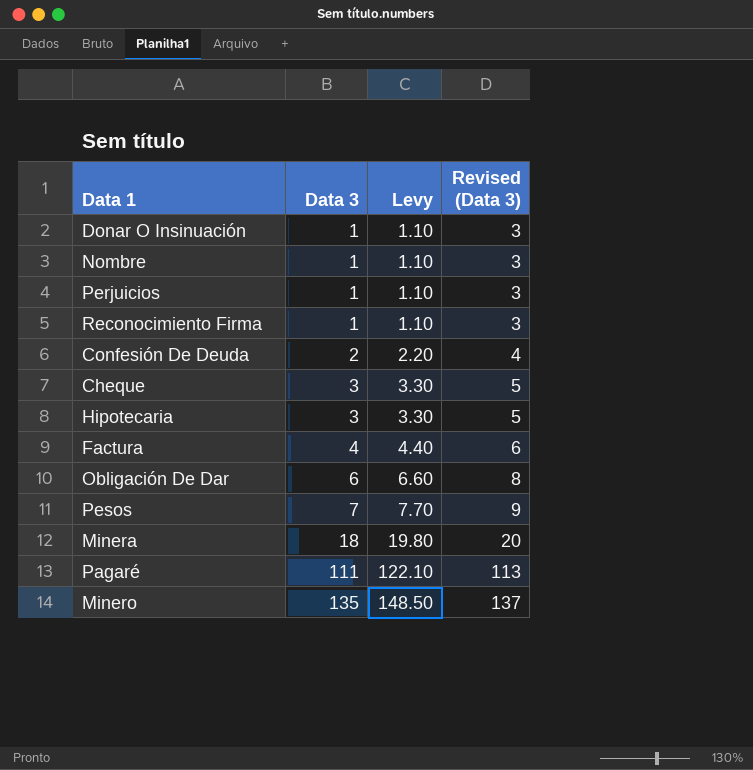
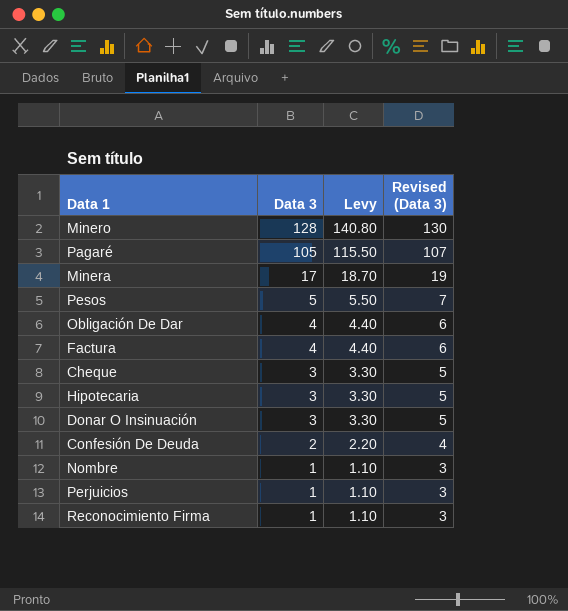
row order: Data 3 ascending -> Data 3 descending
Minero | Data 3: 135 -> 128
Minero | Levy: 148.50 -> 140.80
Minero | Revised (Data 3): 137 -> 130
Pagaré | Data 3: 111 -> 105
Pagaré | Levy: 122.10 -> 115.50
Pagaré | Revised (Data 3): 113 -> 107
Minera | Data 3: 18 -> 17
Minera | Levy: 19.80 -> 18.70
Minera | Revised (Data 3): 20 -> 19
Pesos | Data 3: 7 -> 5
Pesos | Levy: 7.70 -> 5.50
Pesos | Revised (Data 3): 9 -> 7
Obligación De Dar | Data 3: 6 -> 4
Obligación De Dar | Levy: 6.60 -> 4.40
Obligación De Dar | Revised (Data 3): 8 -> 6
Donar O Insinuación | Data 3: 1 -> 3
Donar O Insinuación | Levy: 1.10 -> 3.30
Donar O Insinuación | Revised (Data 3): 3 -> 5

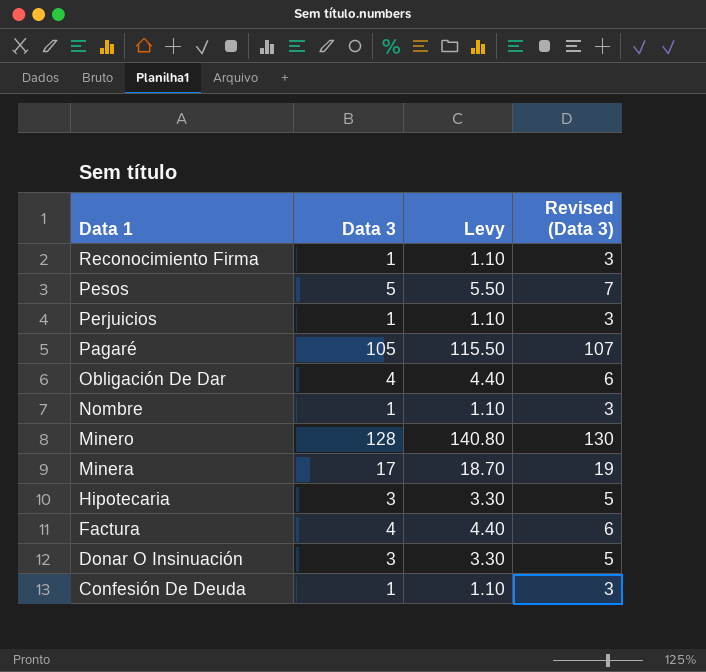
row order: Data 3 descending -> Data 1 descending
row Cheque: 3 | 3.30 | 5 -> none
Confesión De Deuda | Data 3: 2 -> 1
Confesión De Deuda | Levy: 2.20 -> 1.10
Confesión De Deuda | Revised (Data 3): 4 -> 3

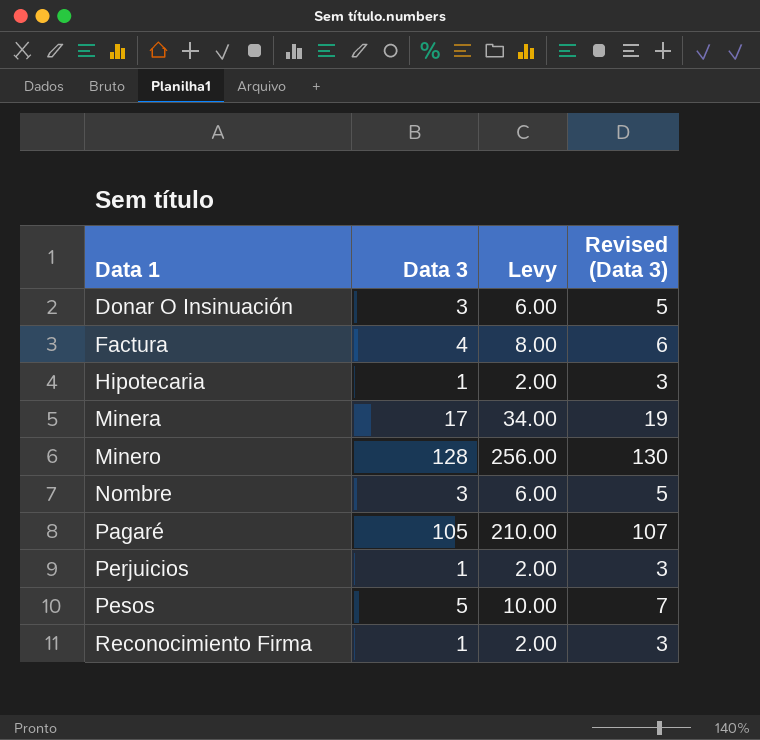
row order: Data 1 descending -> Data 1 ascending
column Levy | formula: [Data 3] * 1.1 -> [Data 3] * 2
row Obligación De Dar: 4 | 4.40 | 6 -> none
row Confesión De Deuda: 1 | 1.10 | 3 -> none
Hipotecaria | Data 3: 3 -> 1
Hipotecaria | Revised (Data 3): 5 -> 3
Nombre | Data 3: 1 -> 3
Nombre | Revised (Data 3): 3 -> 5

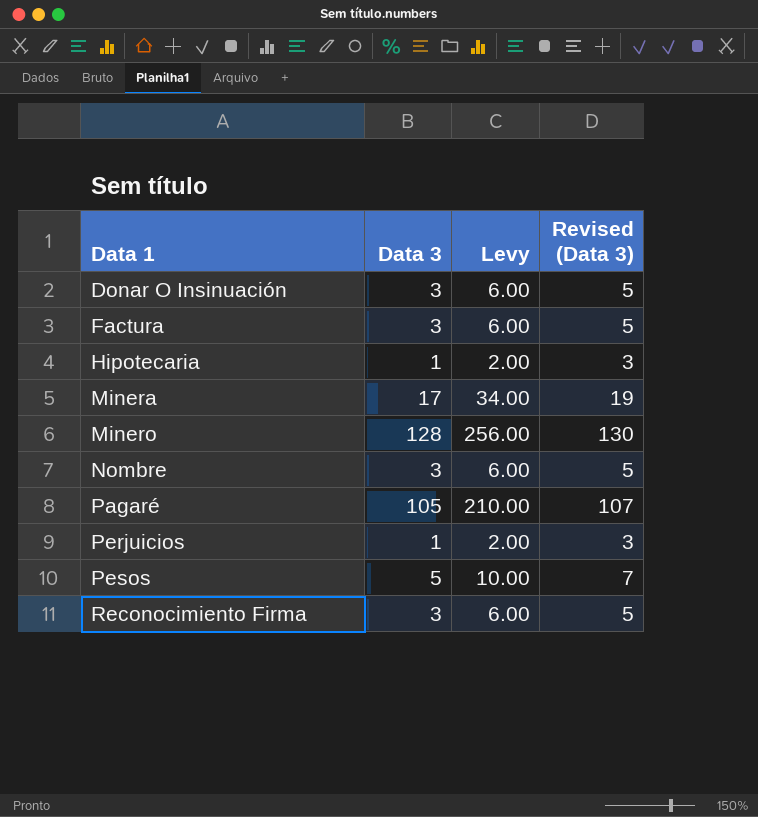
Factura | Data 3: 4 -> 3
Factura | Levy: 8.00 -> 6.00
Factura | Revised (Data 3): 6 -> 5
Reconocimiento Firma | Data 3: 1 -> 3
Reconocimiento Firma | Levy: 2.00 -> 6.00
Reconocimiento Firma | Revised (Data 3): 3 -> 5

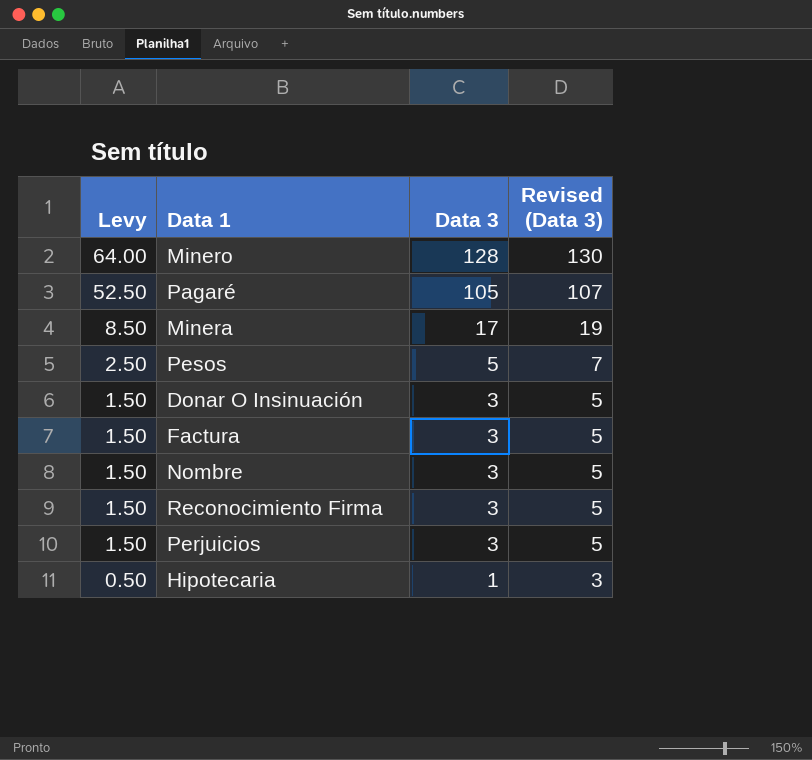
row order: Data 1 ascending -> Levy descending
column Levy | formula: [Data 3] * 2 -> [Data 3] * 0.5
column Levy | position: 3 -> 1
Perjuicios | Data 3: 1 -> 3
Perjuicios | Revised (Data 3): 3 -> 5

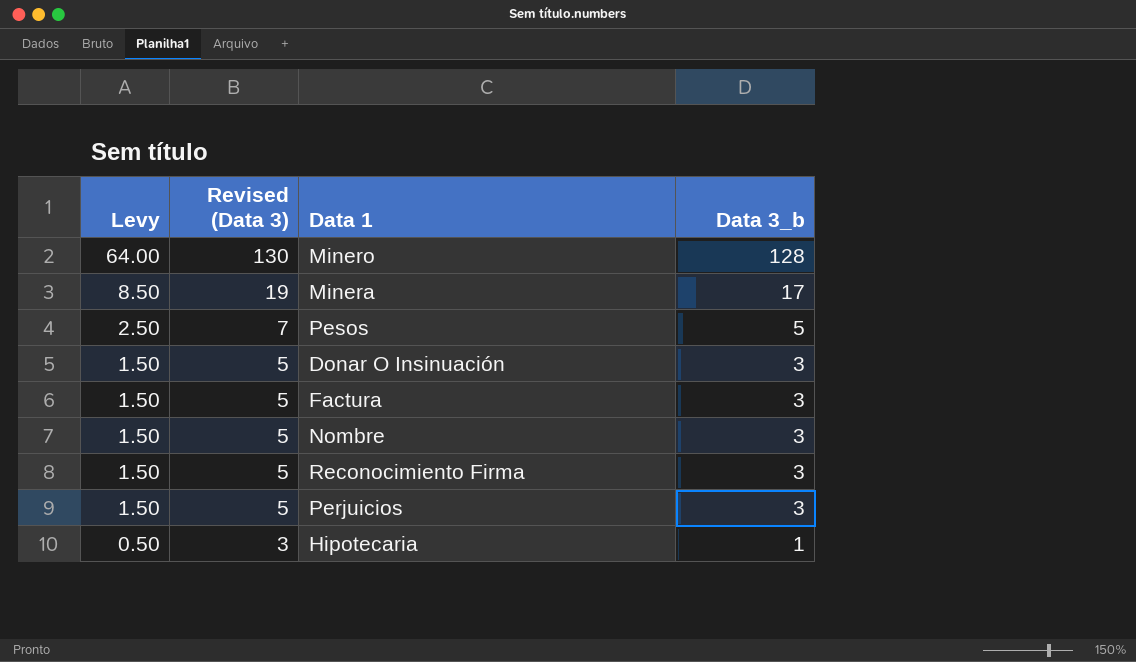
column Revised (Data 3) | position: 4 -> 2
column name: Data 3 -> Data 3_b
row Pagaré: 52.50 | 105 | 107 -> none

